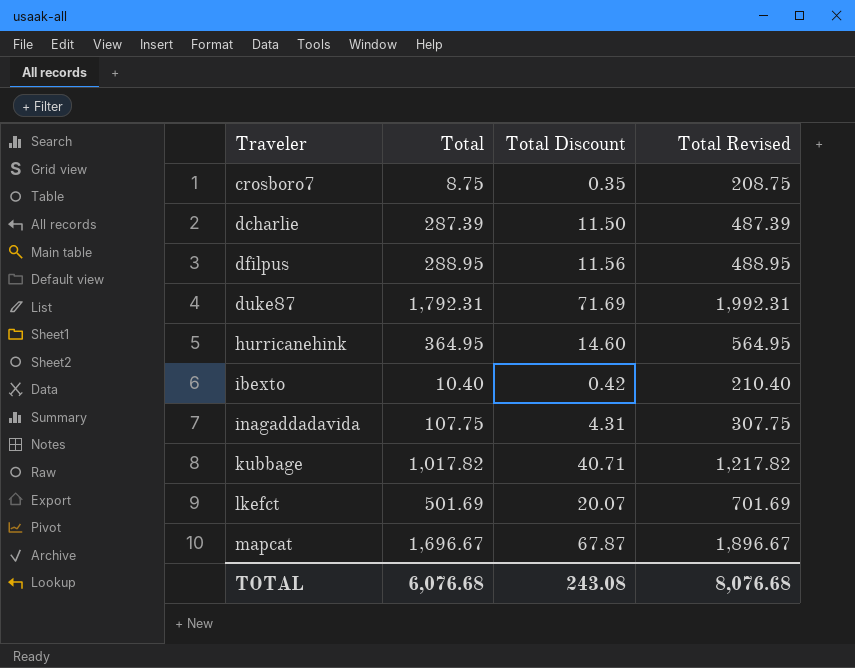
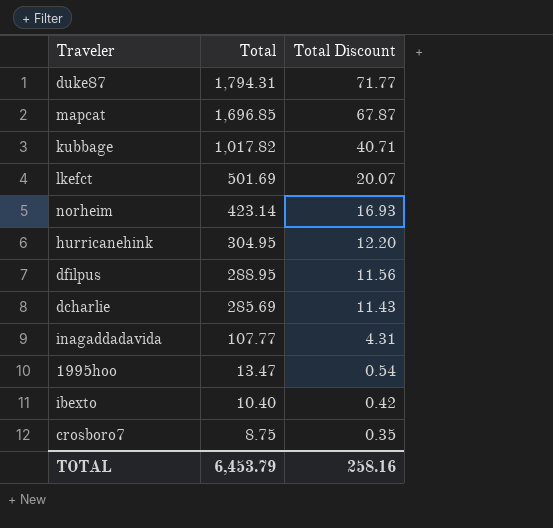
row order: Traveler ascending -> Total descending
column Total Revised | formula: [Total] + 200 -> none
duke87 | Total: 1,792.31 -> 1,794.31
duke87 | Total Discount: 71.69 -> 71.77
mapcat | Total: 1,696.67 -> 1,696.85
row norheim: none -> 423.14 | 16.93
hurricanehink | Total: 364.95 -> 304.95
hurricanehink | Total Discount: 14.60 -> 12.20
dcharlie | Total: 287.39 -> 285.69
dcharlie | Total Discount: 11.50 -> 11.43
inagaddadavida | Total: 107.75 -> 107.77
row 1995hoo: none -> 13.47 | 0.54
TOTAL | Total: 6,076.68 -> 6,453.79
TOTAL | Total Discount: 243.08 -> 258.16

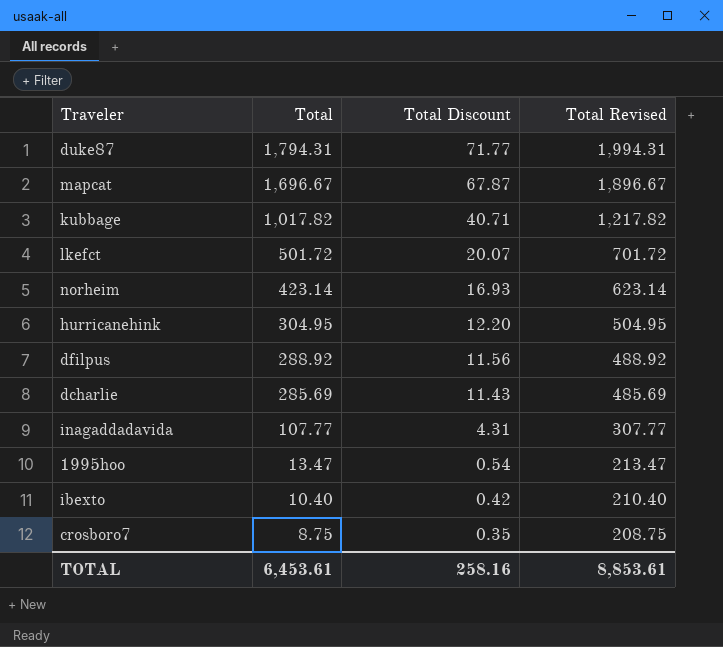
column Total Revised | formula: none -> [Total] + 200
mapcat | Total: 1,696.85 -> 1,696.67
lkefct | Total: 501.69 -> 501.72
dfilpus | Total: 288.95 -> 288.92
TOTAL | Total: 6,453.79 -> 6,453.61

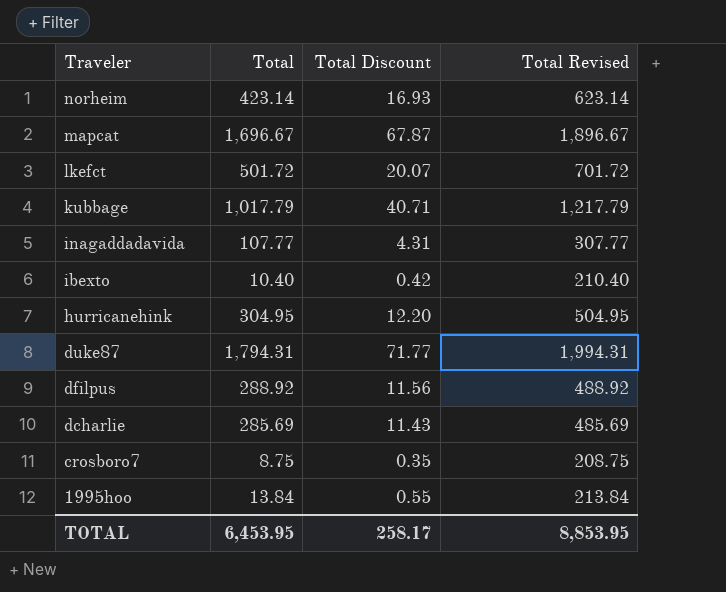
row order: Total descending -> Traveler descending
kubbage | Total: 1,017.82 -> 1,017.79
kubbage | Total Revised: 1,217.82 -> 1,217.79
1995hoo | Total: 13.47 -> 13.84
1995hoo | Total Discount: 0.54 -> 0.55
1995hoo | Total Revised: 213.47 -> 213.84
TOTAL | Total: 6,453.61 -> 6,453.95
TOTAL | Total Discount: 258.16 -> 258.17
TOTAL | Total Revised: 8,853.61 -> 8,853.95

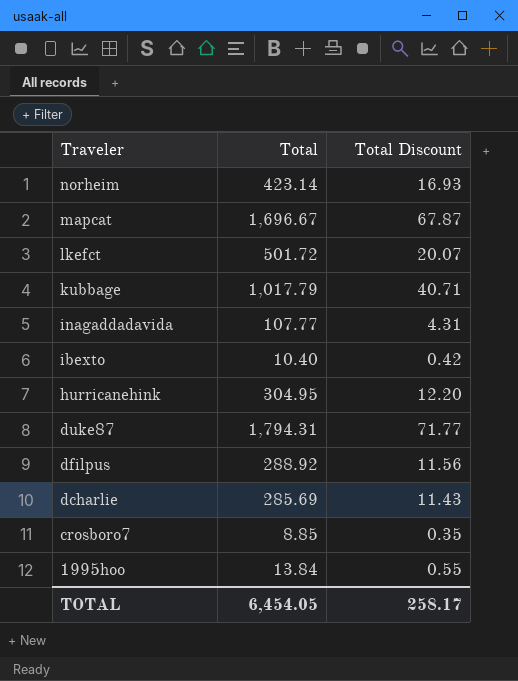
column Total Revised | formula: [Total] + 200 -> none
crosboro7 | Total: 8.75 -> 8.85
TOTAL | Total: 6,453.95 -> 6,454.05

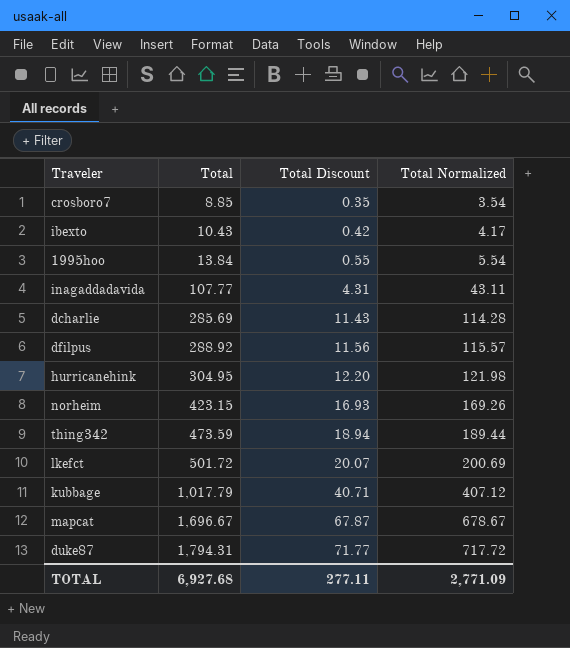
row order: Traveler descending -> Total ascending
column Total Normalized | formula: none -> [Total] * 0.4
ibexto | Total: 10.40 -> 10.43
norheim | Total: 423.14 -> 423.15
row thing342: none -> 473.59 | 18.94 | 189.44
TOTAL | Total: 6,454.05 -> 6,927.68
TOTAL | Total Discount: 258.17 -> 277.11

